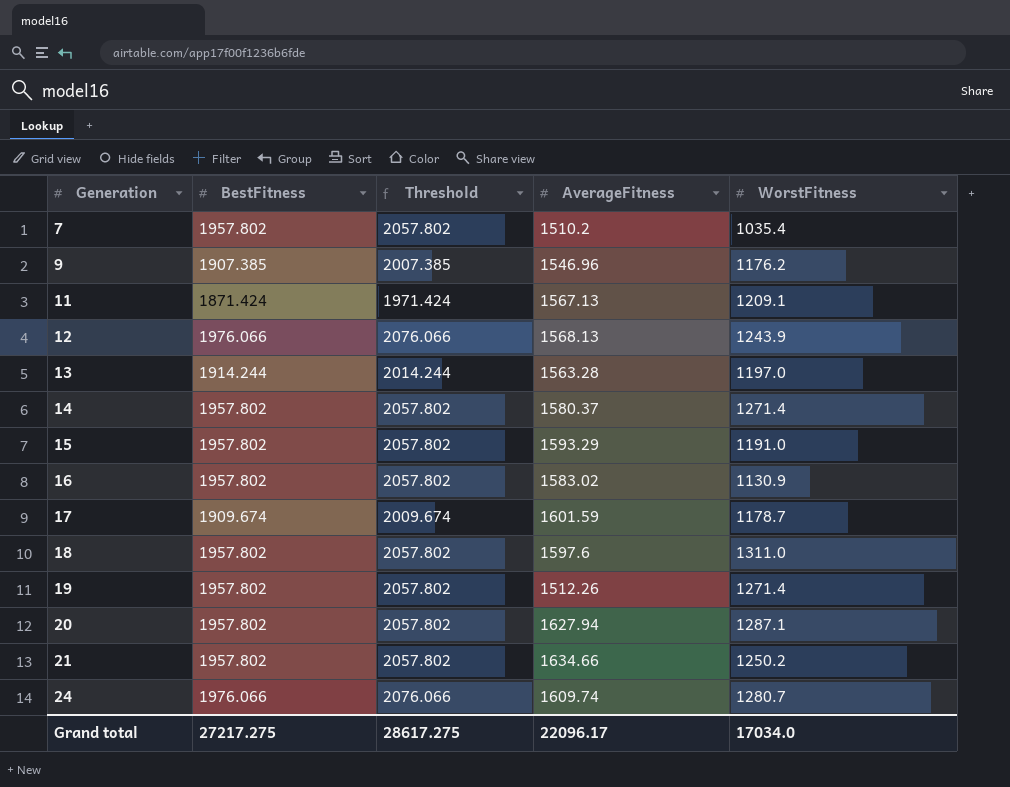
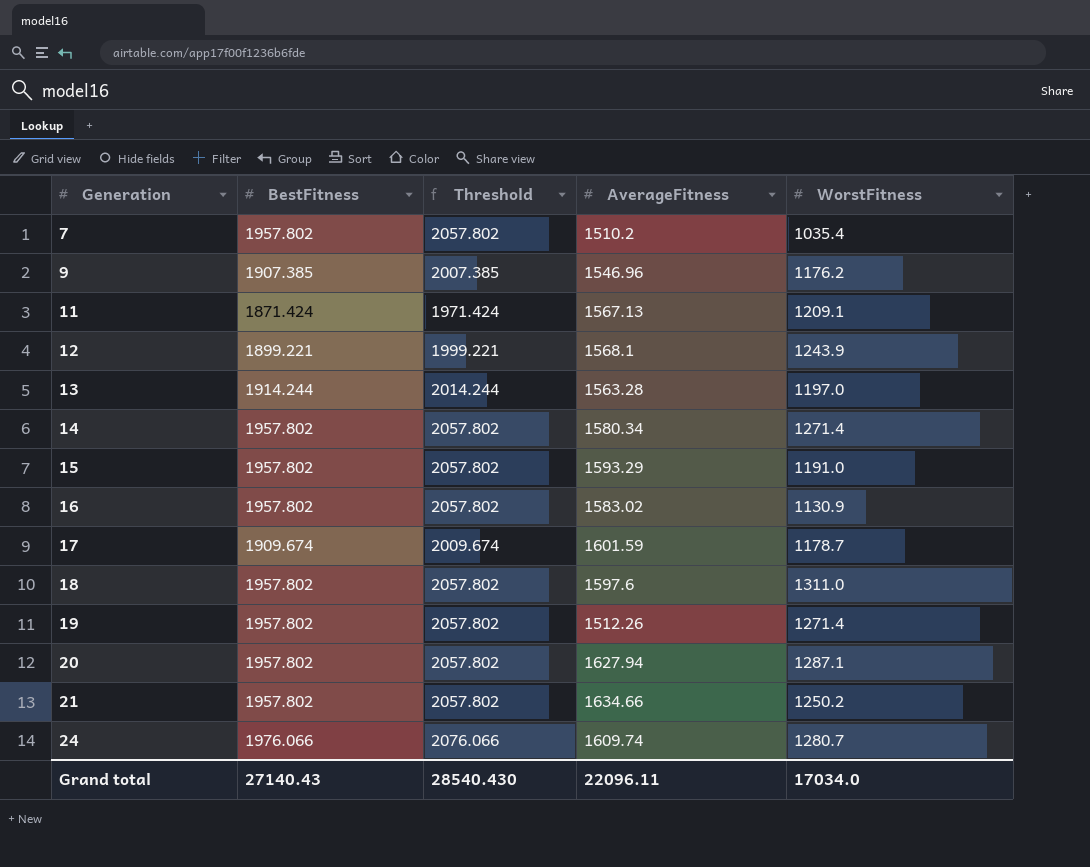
12 | BestFitness: 1976.066 -> 1899.221
12 | Threshold: 2076.066 -> 1999.221
12 | AverageFitness: 1568.13 -> 1568.1
14 | AverageFitness: 1580.37 -> 1580.34
Grand total | BestFitness: 27217.275 -> 27140.43
Grand total | Threshold: 28617.275 -> 28540.430
Grand total | AverageFitness: 22096.17 -> 22096.11

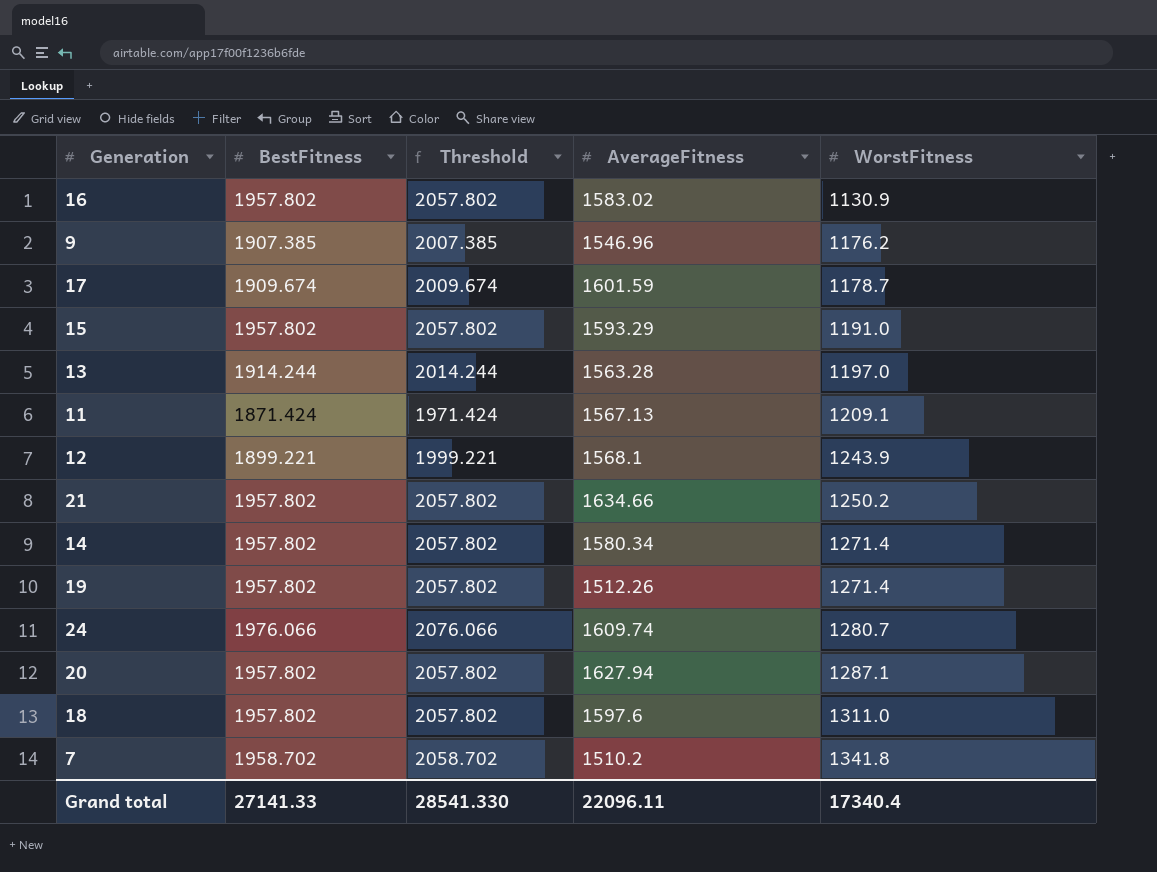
row order: Generation ascending -> WorstFitness ascending
7 | BestFitness: 1957.802 -> 1958.702
7 | Threshold: 2057.802 -> 2058.702
7 | WorstFitness: 1035.4 -> 1341.8
Grand total | BestFitness: 27140.43 -> 27141.33
Grand total | Threshold: 28540.430 -> 28541.330
Grand total | WorstFitness: 17034.0 -> 17340.4

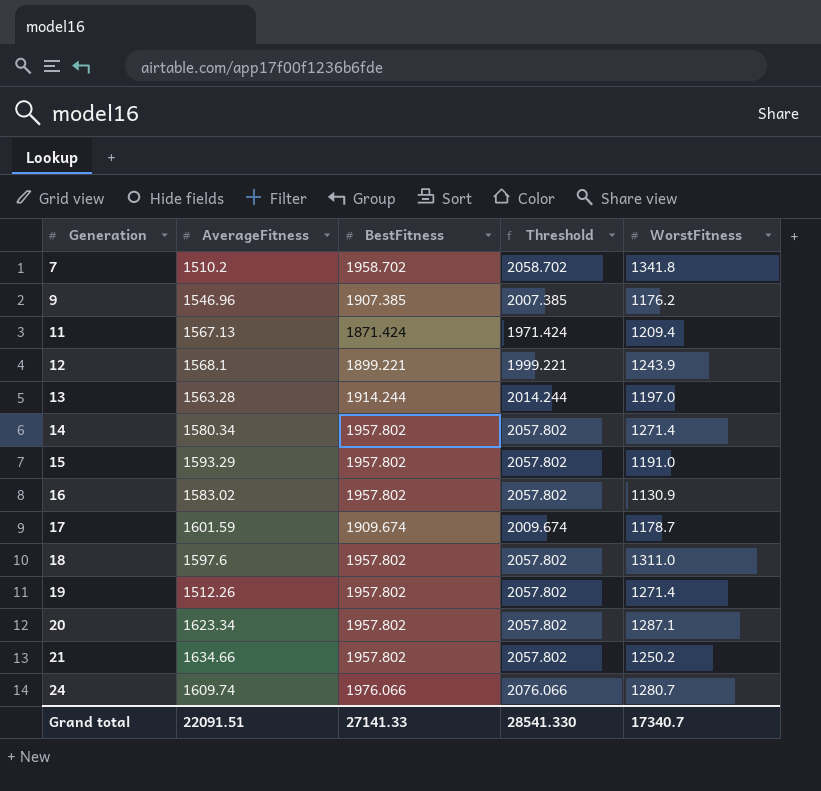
row order: WorstFitness ascending -> Generation ascending
column AverageFitness | position: 4 -> 2
11 | WorstFitness: 1209.1 -> 1209.4
20 | AverageFitness: 1627.94 -> 1623.34
Grand total | AverageFitness: 22096.11 -> 22091.51
Grand total | WorstFitness: 17340.4 -> 17340.7

